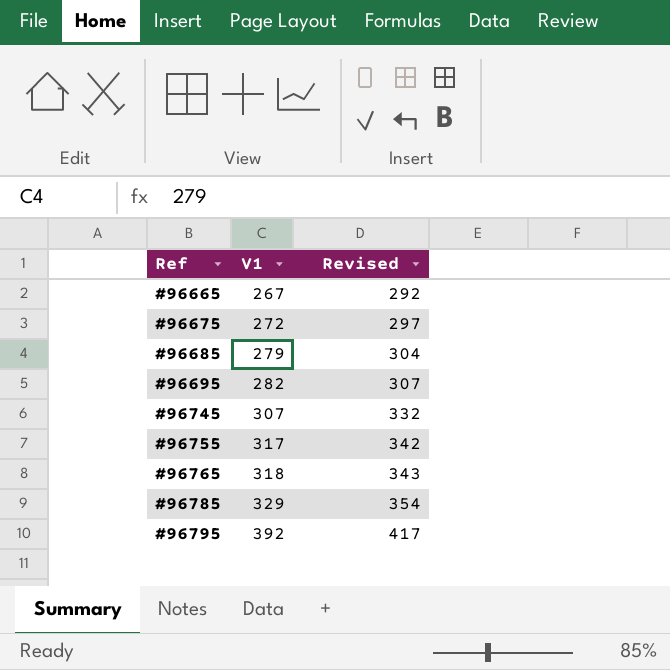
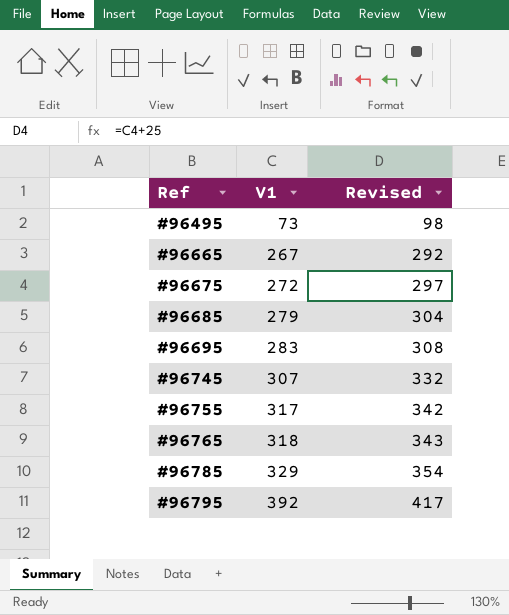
row #96495: none -> 73 | 98
#96695 | V1: 282 -> 283
#96695 | Revised: 307 -> 308

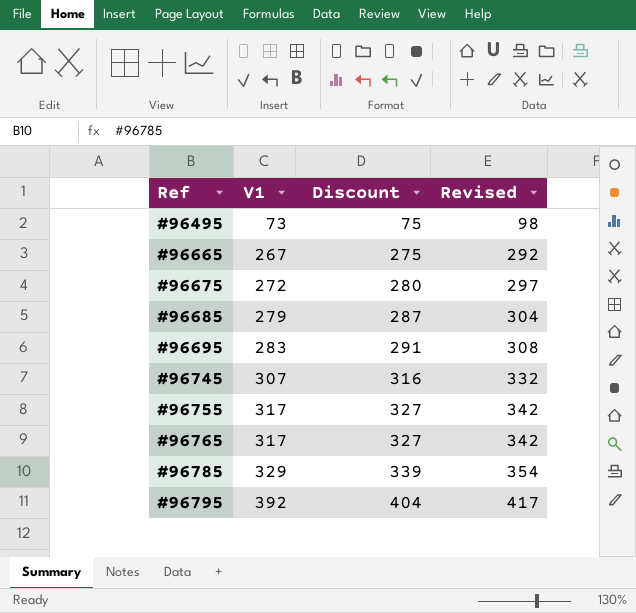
column Discount | formula: none -> [V1] * 1.03
#96765 | V1: 318 -> 317
#96765 | Revised: 343 -> 342

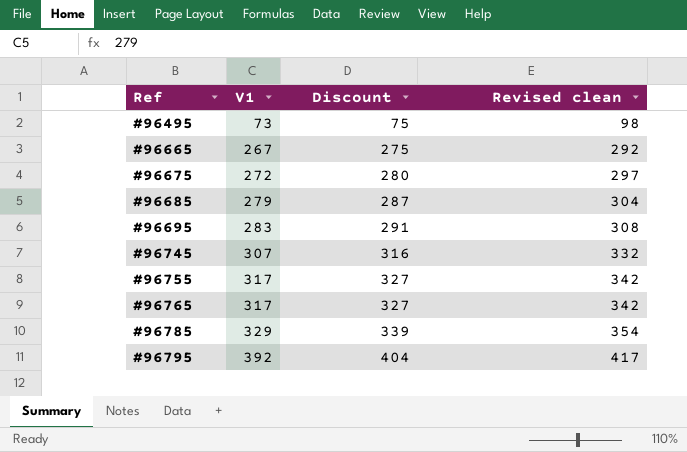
column name: Revised -> Revised clean

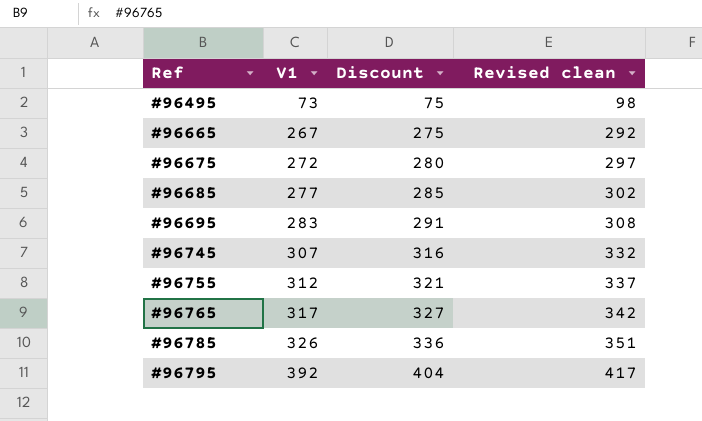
#96685 | V1: 279 -> 277
#96685 | Discount: 287 -> 285
#96685 | Revised clean: 304 -> 302
#96755 | V1: 317 -> 312
#96755 | Discount: 327 -> 321
#96755 | Revised clean: 342 -> 337
#96785 | V1: 329 -> 326
#96785 | Discount: 339 -> 336
#96785 | Revised clean: 354 -> 351

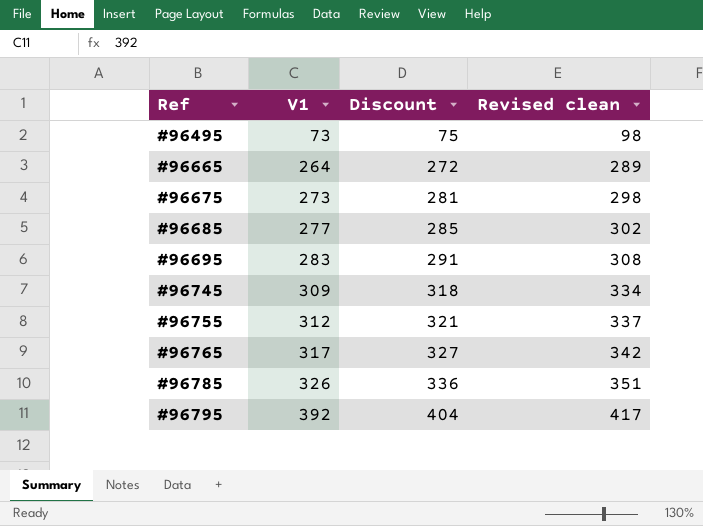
#96665 | V1: 267 -> 264
#96665 | Discount: 275 -> 272
#96665 | Revised clean: 292 -> 289
#96675 | V1: 272 -> 273
#96675 | Discount: 280 -> 281
#96675 | Revised clean: 297 -> 298
#96745 | V1: 307 -> 309
#96745 | Discount: 316 -> 318
#96745 | Revised clean: 332 -> 334

